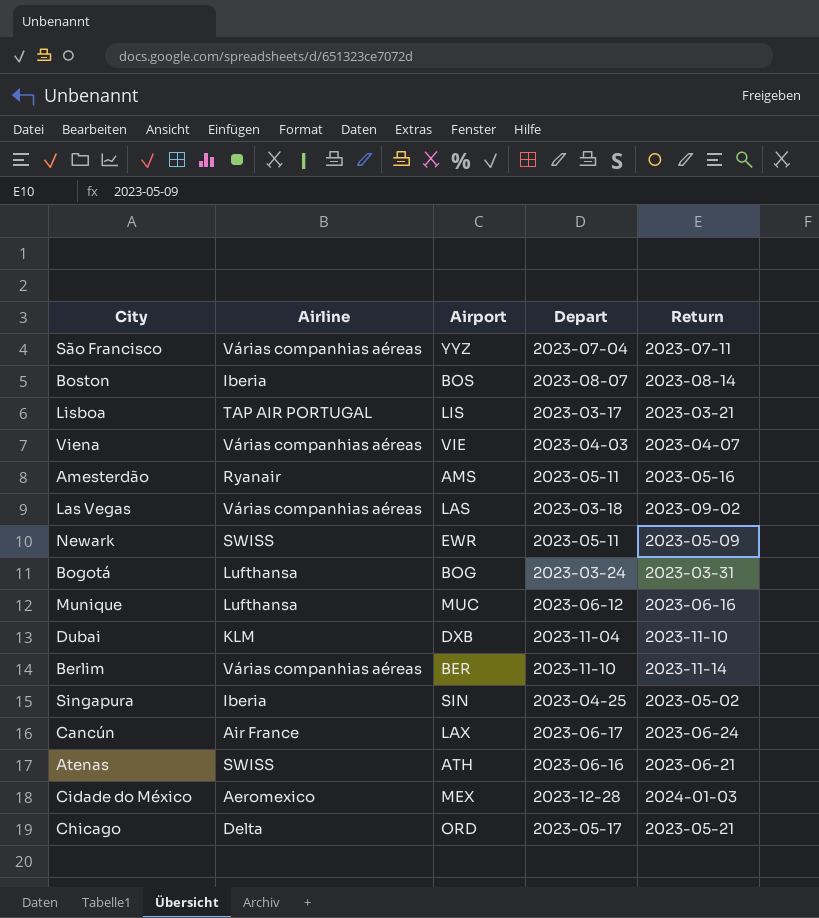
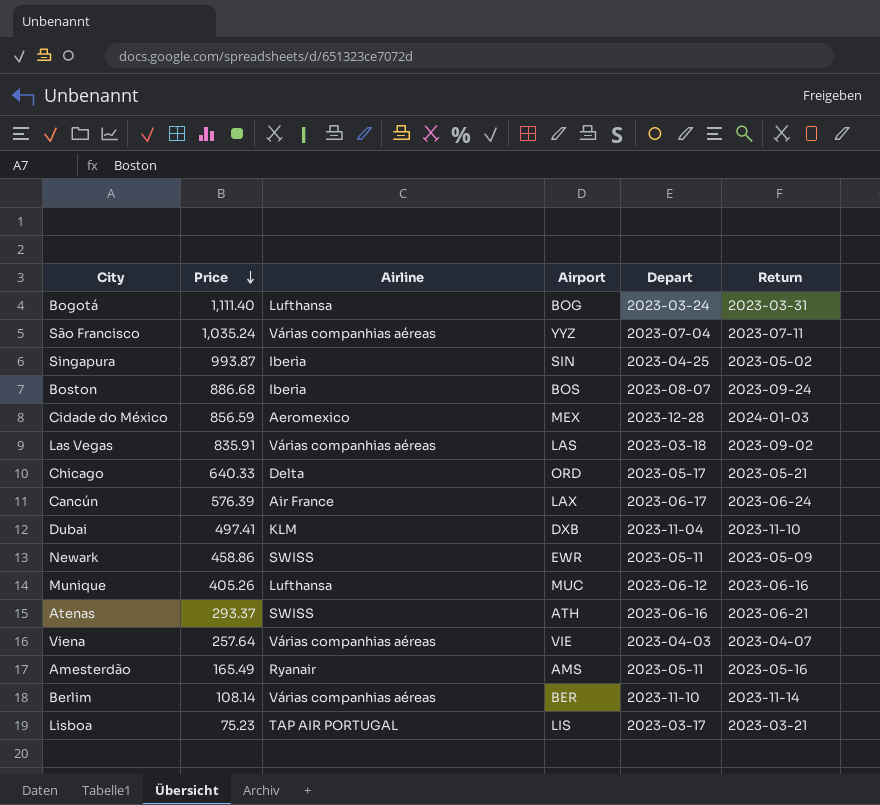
row order: none -> Price descending
column Price | position: none -> 2
Boston | Return: 2023-08-14 -> 2023-09-24

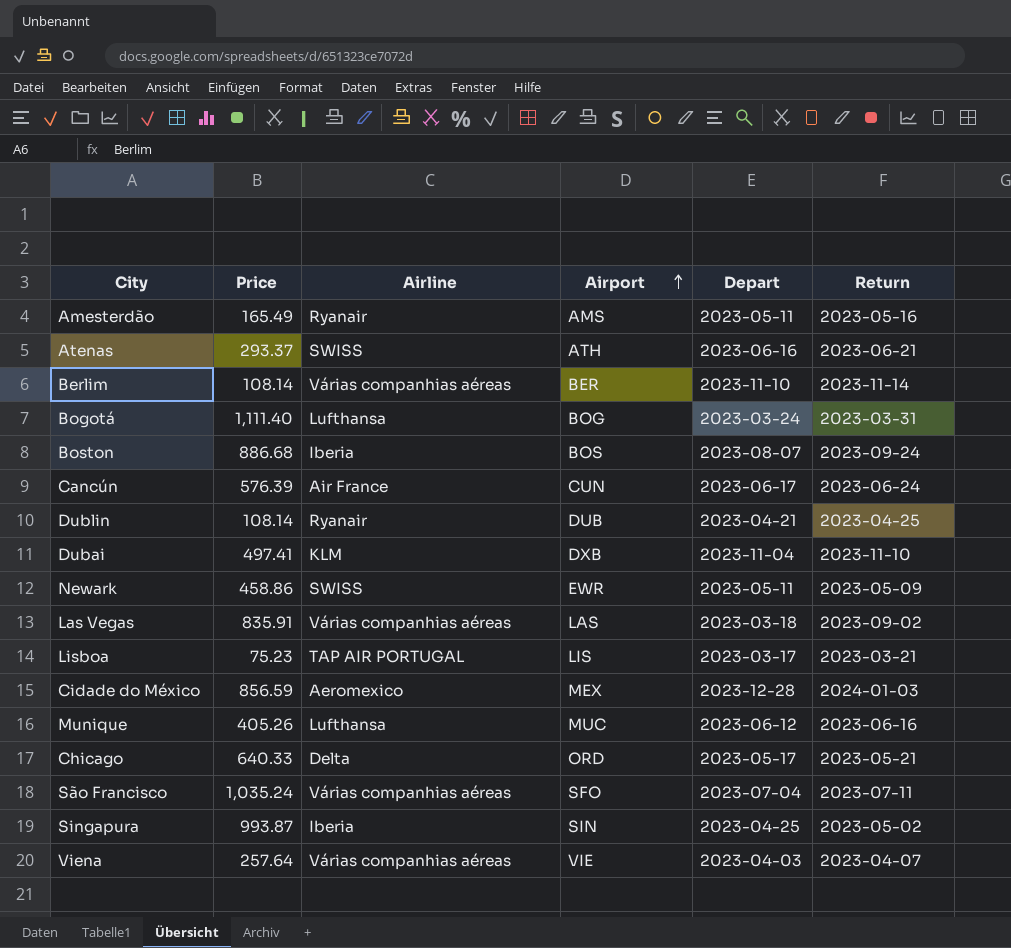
row order: Price descending -> Airport ascending
Cancún | Airport: LAX -> CUN
row Dublin: none -> 108.14 | Ryanair | DUB | 2023-04-21 | 2023-04-25
São Francisco | Airport: YYZ -> SFO

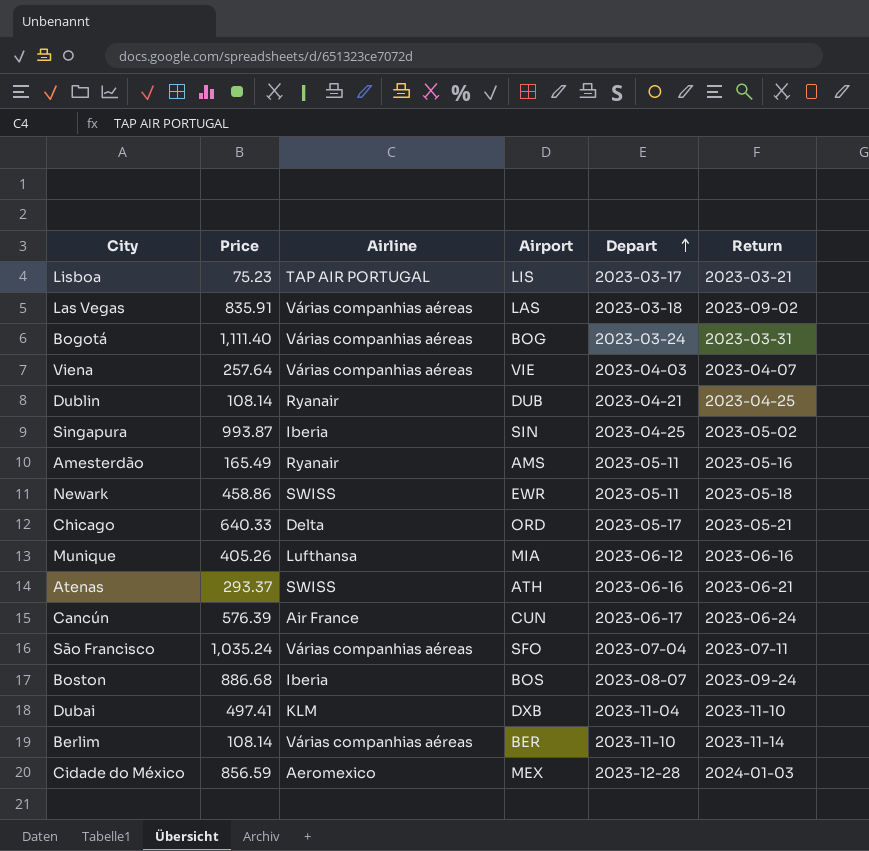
row order: Airport ascending -> Depart ascending
Bogotá | Airline: Lufthansa -> Várias companhias aéreas
Newark | Return: 2023-05-09 -> 2023-05-18
Munique | Airport: MUC -> MIA

